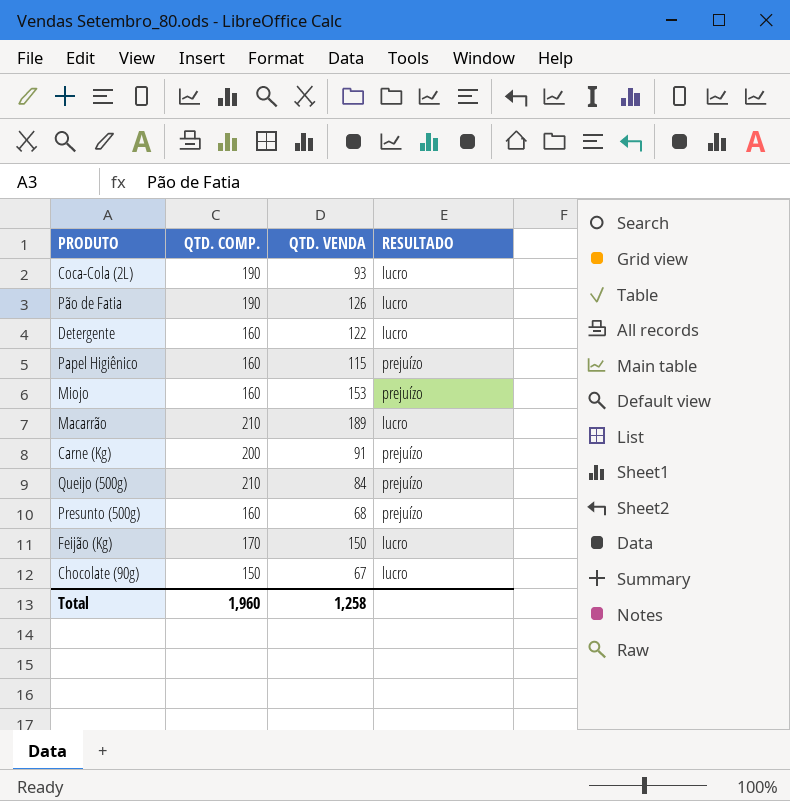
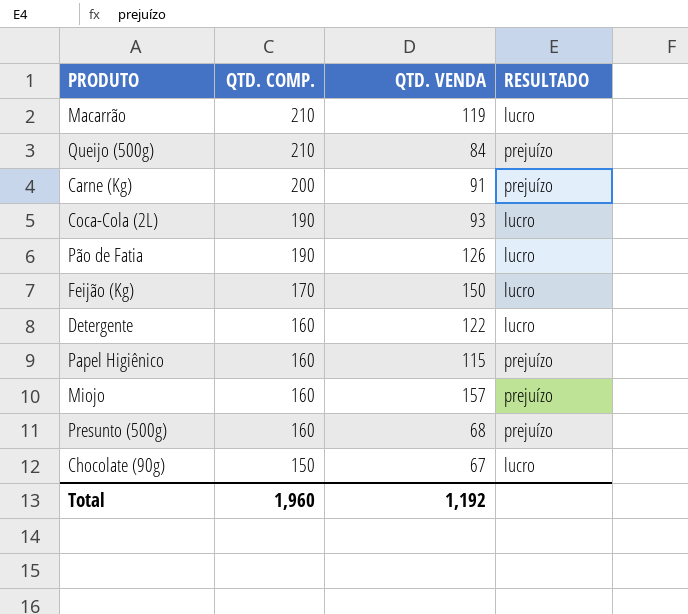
row order: none -> QTD. COMP. descending
Macarrão | QTD. VENDA: 189 -> 119
Miojo | QTD. VENDA: 153 -> 157
Total | QTD. VENDA: 1,258 -> 1,192

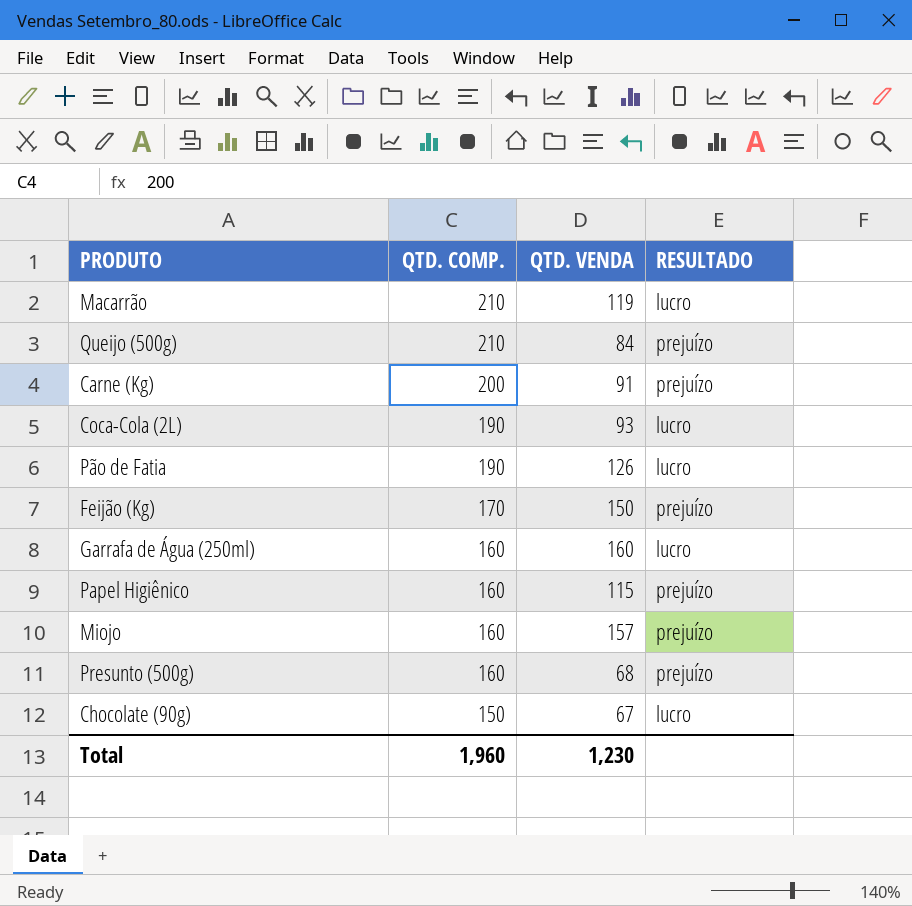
row Detergente: 160 | 122 | lucro -> none
Feijão (Kg) | RESULTADO: lucro -> prejuízo
row Garrafa de Água (250ml): none -> 160 | 160 | lucro
Total | QTD. VENDA: 1,192 -> 1,230

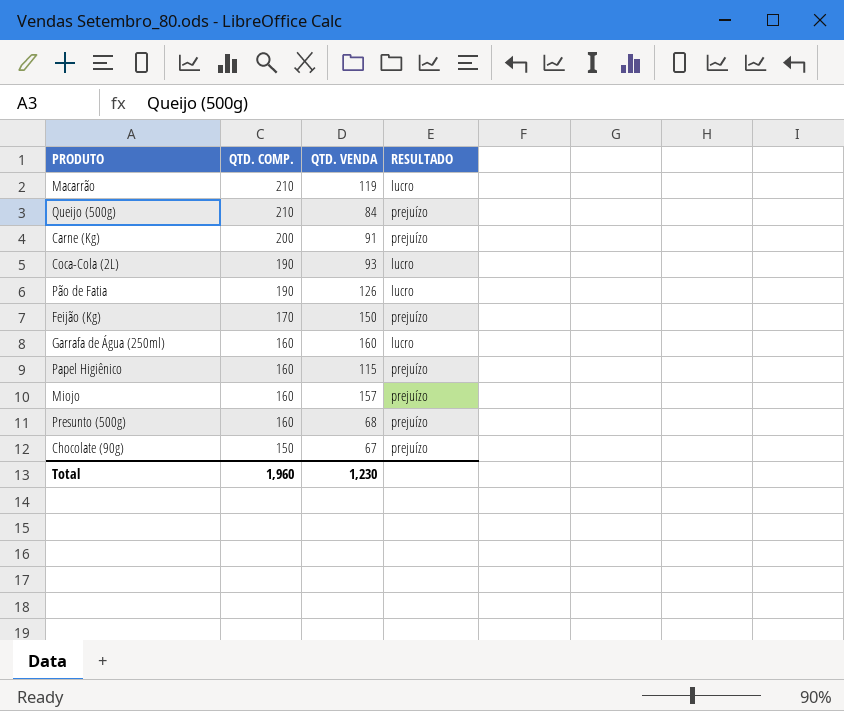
Chocolate (90g) | RESULTADO: lucro -> prejuízo

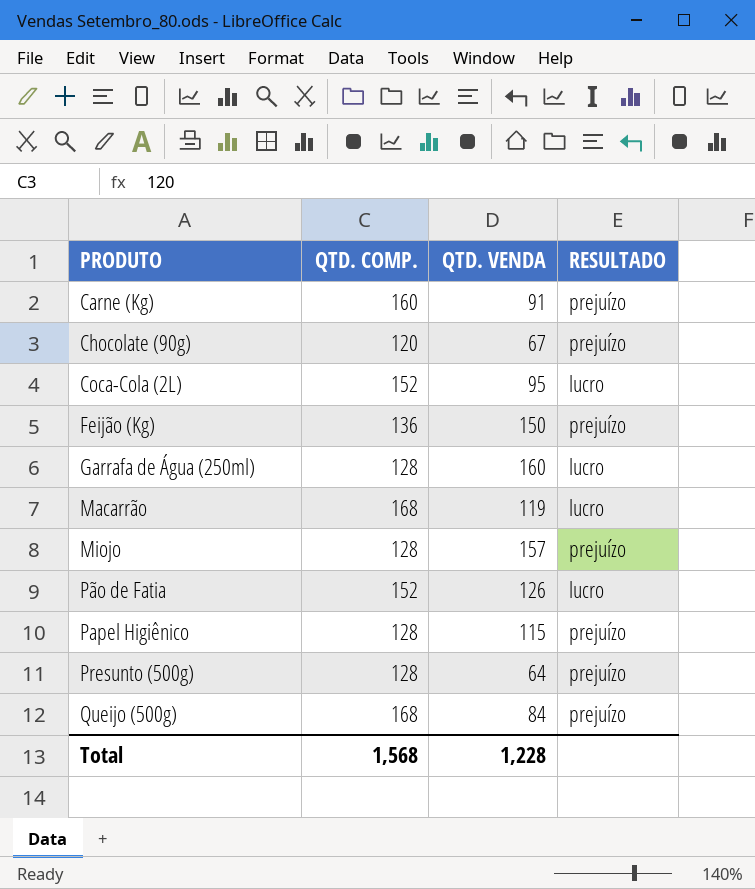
row order: QTD. COMP. descending -> PRODUTO ascending
Carne (Kg) | QTD. COMP.: 200 -> 160
Chocolate (90g) | QTD. COMP.: 150 -> 120
Coca-Cola (2L) | QTD. COMP.: 190 -> 152
Coca-Cola (2L) | QTD. VENDA: 93 -> 95
Feijão (Kg) | QTD. COMP.: 170 -> 136
Garrafa de Água (250ml) | QTD. COMP.: 160 -> 128
Macarrão | QTD. COMP.: 210 -> 168
Miojo | QTD. COMP.: 160 -> 128
Pão de Fatia | QTD. COMP.: 190 -> 152
Papel Higiênico | QTD. COMP.: 160 -> 128
Presunto (500g) | QTD. COMP.: 160 -> 128
Presunto (500g) | QTD. VENDA: 68 -> 64
Queijo (500g) | QTD. COMP.: 210 -> 168
Total | QTD. COMP.: 1,960 -> 1,568
Total | QTD. VENDA: 1,230 -> 1,228

